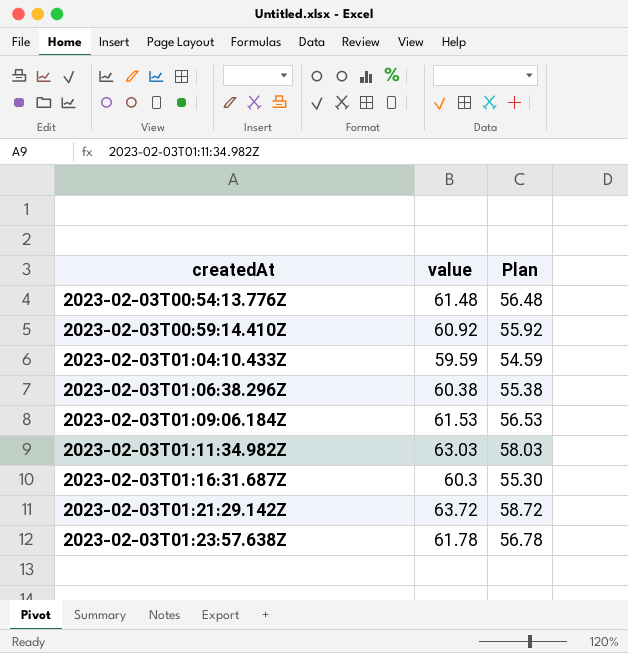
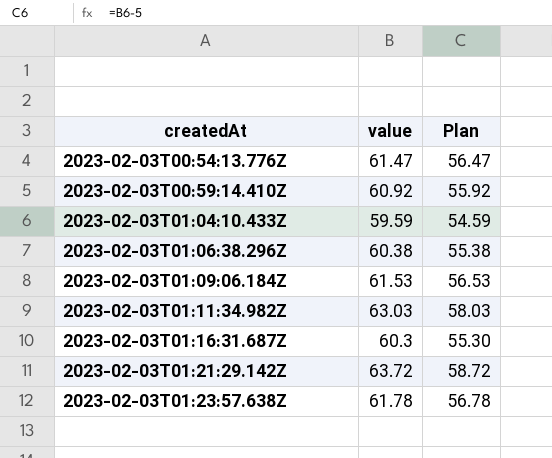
2023-02-03T00:54:13.776Z | value: 61.48 -> 61.47
2023-02-03T00:54:13.776Z | Plan: 56.48 -> 56.47

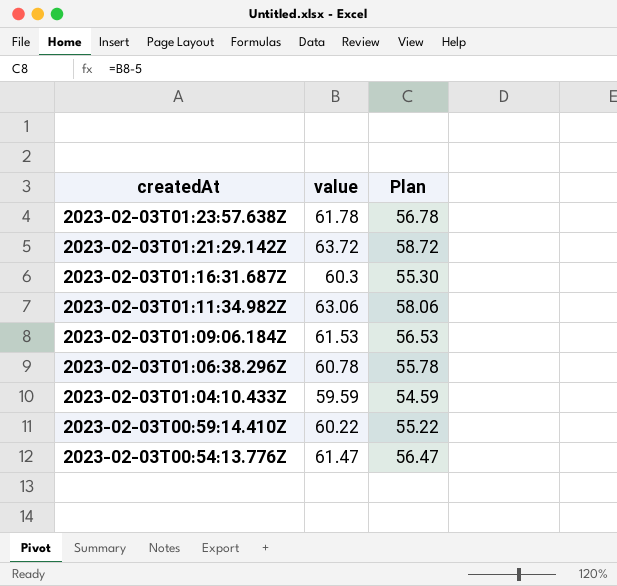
row order: createdAt ascending -> createdAt descending
2023-02-03T01:11:34.982Z | value: 63.03 -> 63.06
2023-02-03T01:11:34.982Z | Plan: 58.03 -> 58.06
2023-02-03T01:06:38.296Z | value: 60.38 -> 60.78
2023-02-03T01:06:38.296Z | Plan: 55.38 -> 55.78
2023-02-03T00:59:14.410Z | value: 60.92 -> 60.22
2023-02-03T00:59:14.410Z | Plan: 55.92 -> 55.22

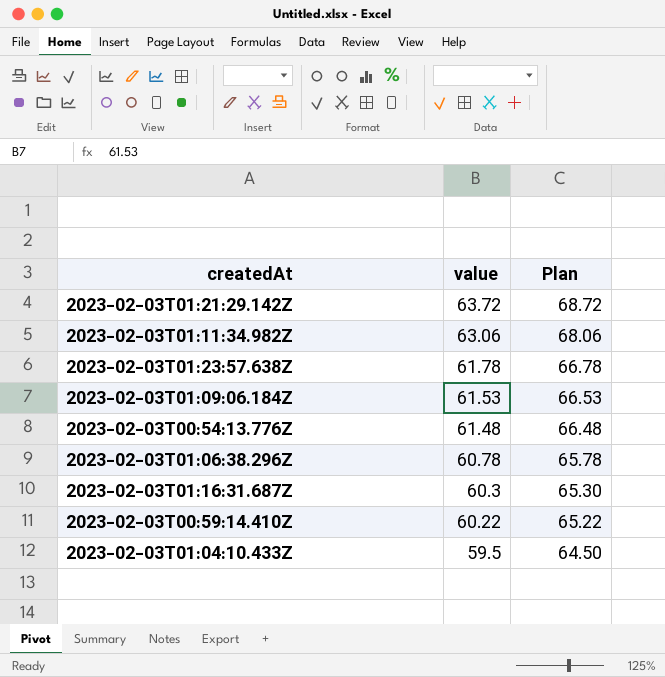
row order: createdAt descending -> value descending
column Plan | formula: [value] - 5 -> [value] + 5
2023-02-03T00:54:13.776Z | value: 61.47 -> 61.48
2023-02-03T01:04:10.433Z | value: 59.59 -> 59.5

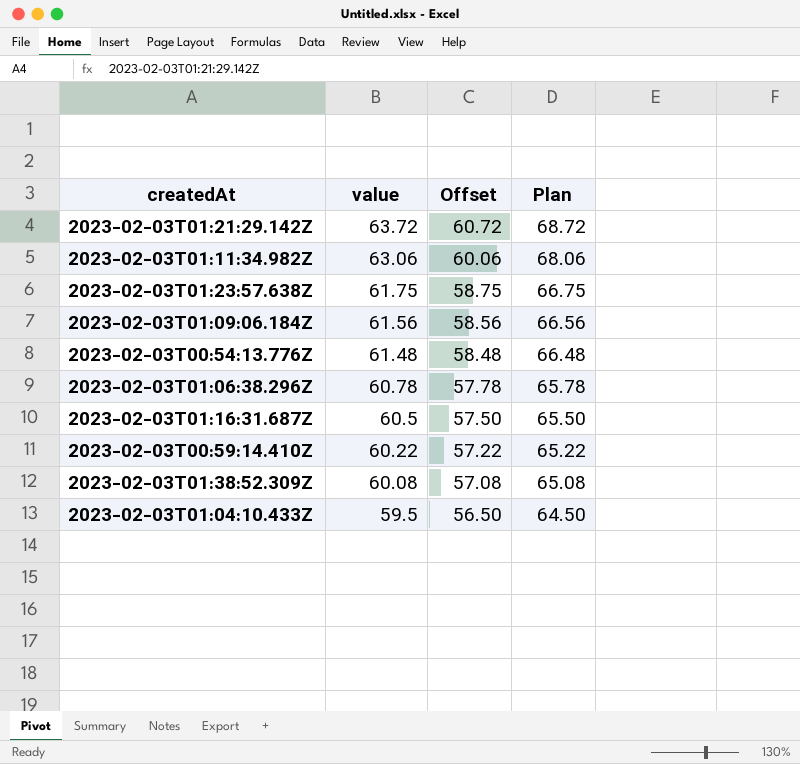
column Offset | formula: none -> [value] - 3
2023-02-03T01:23:57.638Z | value: 61.78 -> 61.75
2023-02-03T01:23:57.638Z | Plan: 66.78 -> 66.75
2023-02-03T01:09:06.184Z | value: 61.53 -> 61.56
2023-02-03T01:09:06.184Z | Plan: 66.53 -> 66.56
2023-02-03T01:16:31.687Z | value: 60.3 -> 60.5
2023-02-03T01:16:31.687Z | Plan: 65.30 -> 65.50
row 2023-02-03T01:38:52.309Z: none -> 60.08 | 57.08 | 65.08

